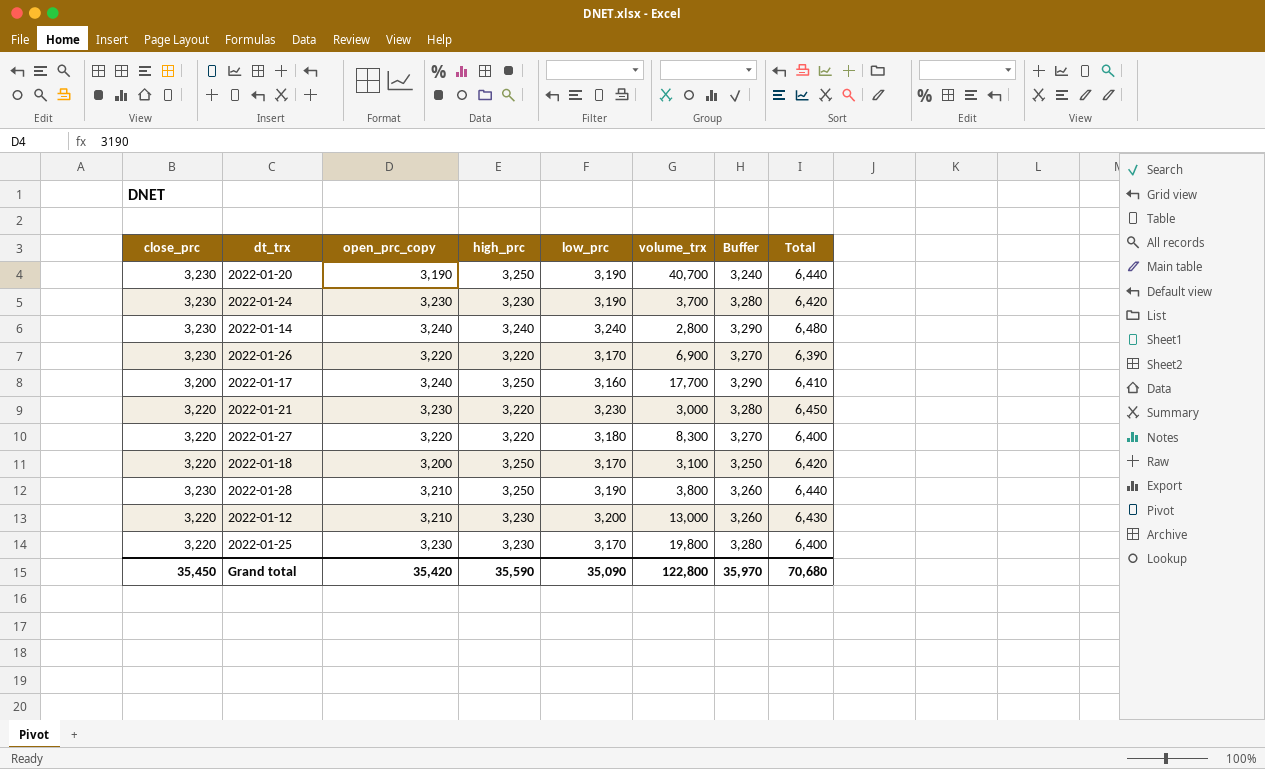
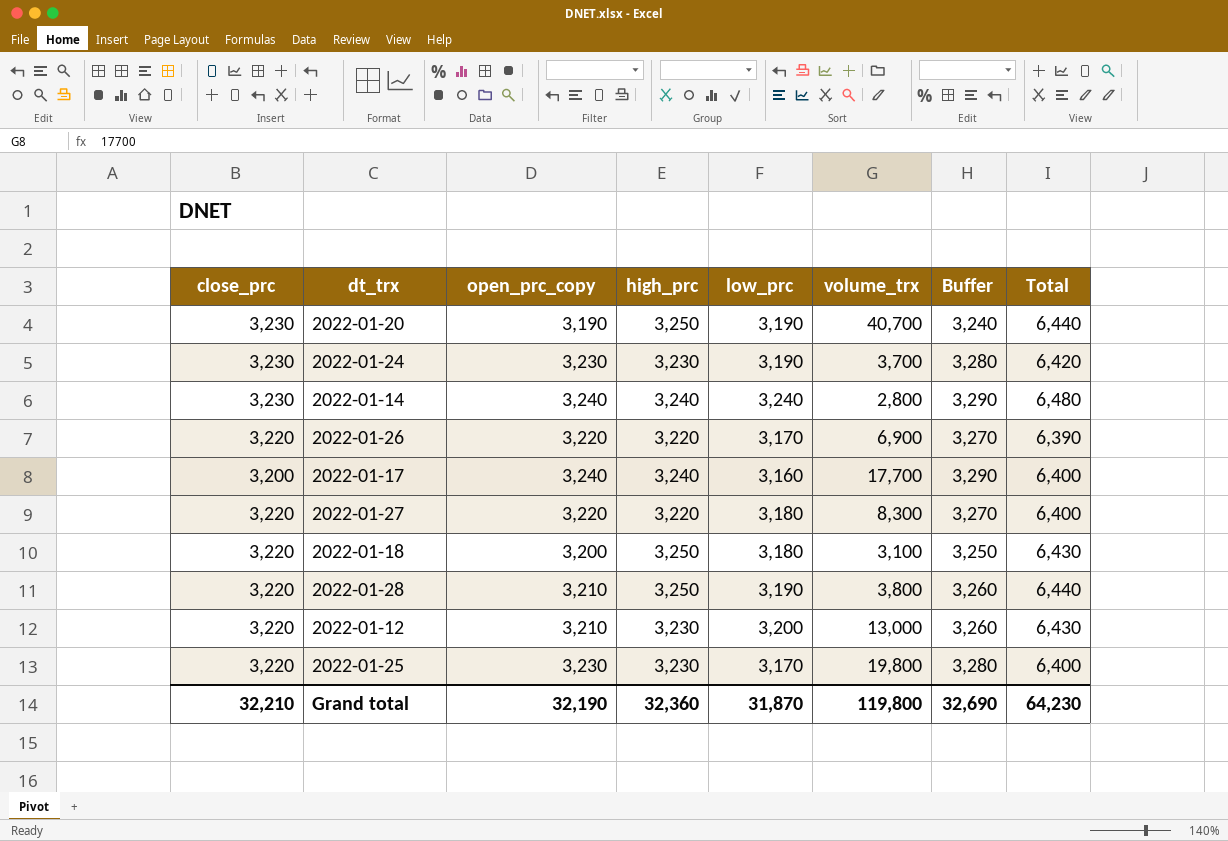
row 2022-01-21: 3,220 | 3,230 | 3,220 | 3,230 | 3,000 | 3,280 | 6,450 -> none
2022-01-26 | close_prc: 3,230 -> 3,220
2022-01-17 | high_prc: 3,250 -> 3,240
2022-01-17 | Total: 6,410 -> 6,400
2022-01-18 | low_prc: 3,170 -> 3,180
2022-01-18 | Total: 6,420 -> 6,430
2022-01-28 | close_prc: 3,230 -> 3,220
Grand total | close_prc: 35,450 -> 32,210
Grand total | open_prc_copy: 35,420 -> 32,190
Grand total | high_prc: 35,590 -> 32,360
Grand total | low_prc: 35,090 -> 31,870
Grand total | volume_trx: 122,800 -> 119,800
Grand total | Buffer: 35,970 -> 32,690
Grand total | Total: 70,680 -> 64,230

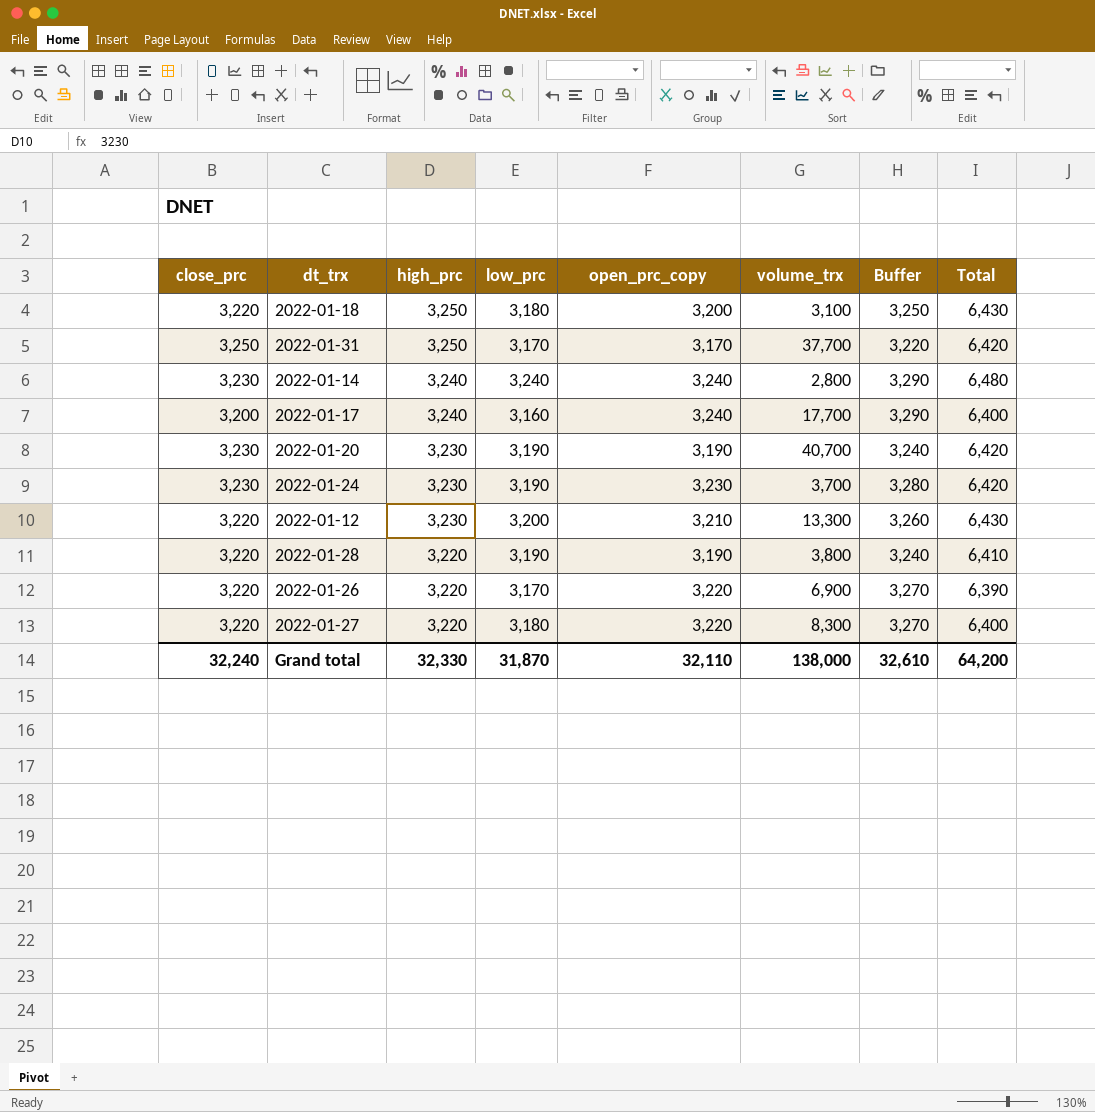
row order: none -> high_prc descending
column open_prc_copy | position: 3 -> 5
row 2022-01-25: 3,220 | 3,230 | 3,230 | 3,170 | 19,800 | 3,280 | 6,400 -> none
row 2022-01-31: none -> 3,250 | 3,250 | 3,170 | 3,170 | 37,700 | 3,220 | 6,420
2022-01-20 | high_prc: 3,250 -> 3,230
2022-01-20 | Total: 6,440 -> 6,420
2022-01-12 | volume_trx: 13,000 -> 13,300
2022-01-28 | high_prc: 3,250 -> 3,220
2022-01-28 | open_prc_copy: 3,210 -> 3,190
2022-01-28 | Buffer: 3,260 -> 3,240
2022-01-28 | Total: 6,440 -> 6,410
Grand total | close_prc: 32,210 -> 32,240
Grand total | high_prc: 32,360 -> 32,330
Grand total | open_prc_copy: 32,190 -> 32,110
Grand total | volume_trx: 119,800 -> 138,000
Grand total | Buffer: 32,690 -> 32,610
Grand total | Total: 64,230 -> 64,200

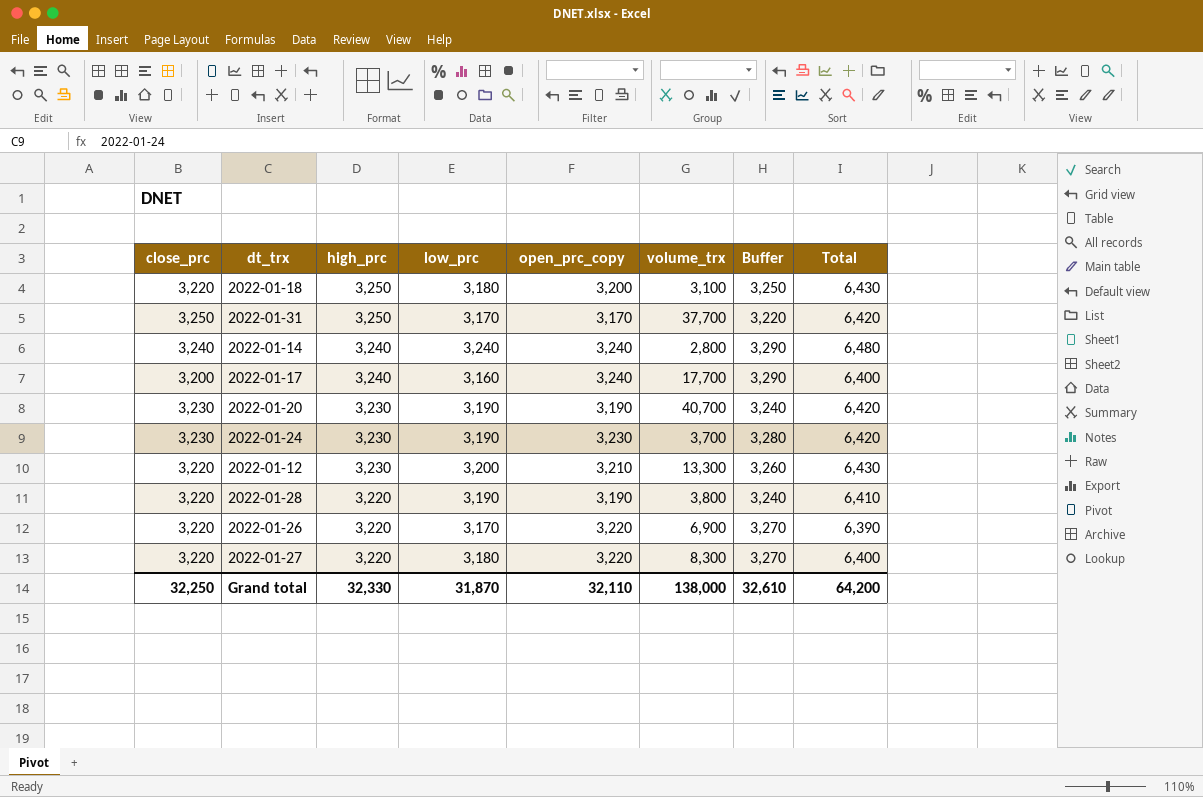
2022-01-14 | close_prc: 3,230 -> 3,240
Grand total | close_prc: 32,240 -> 32,250

